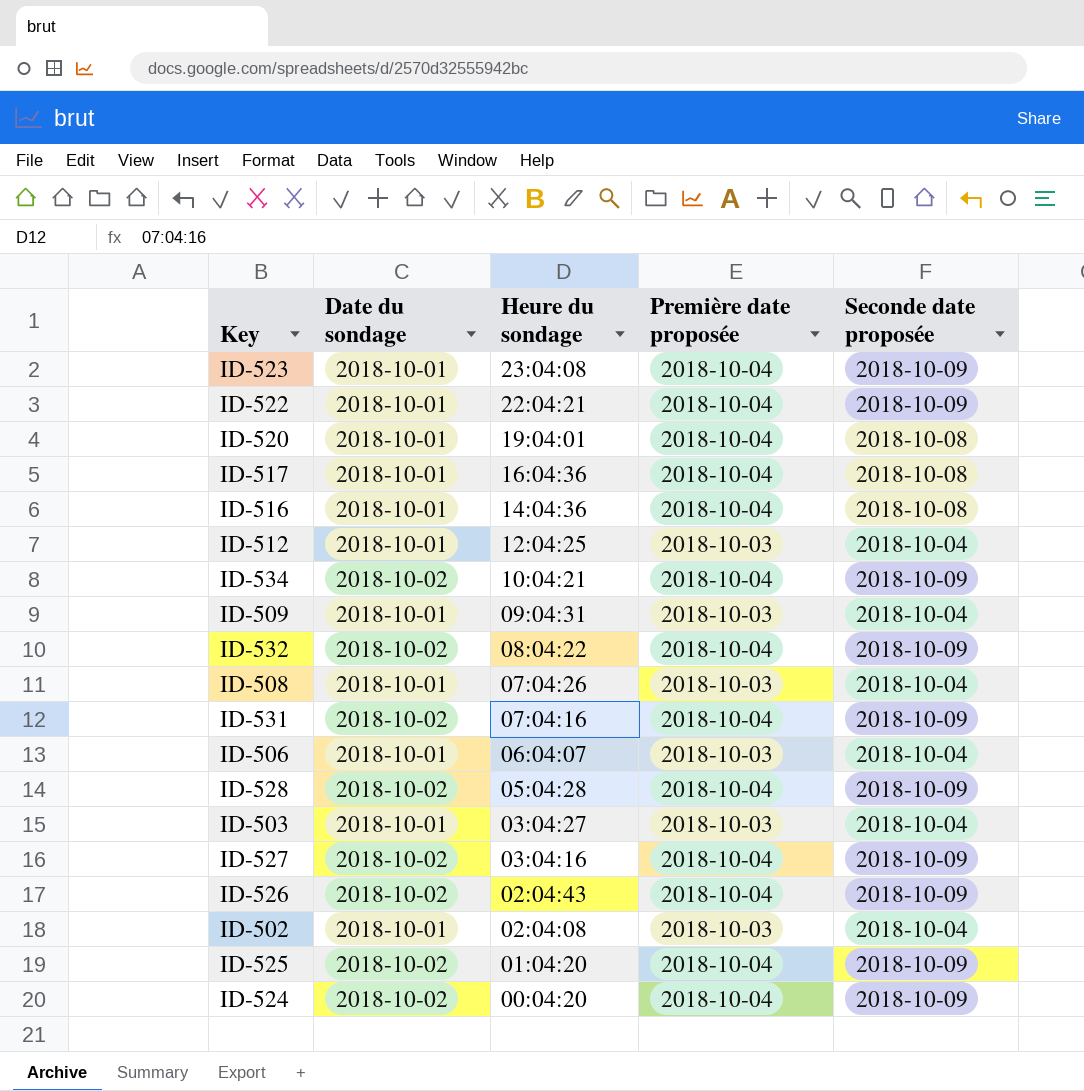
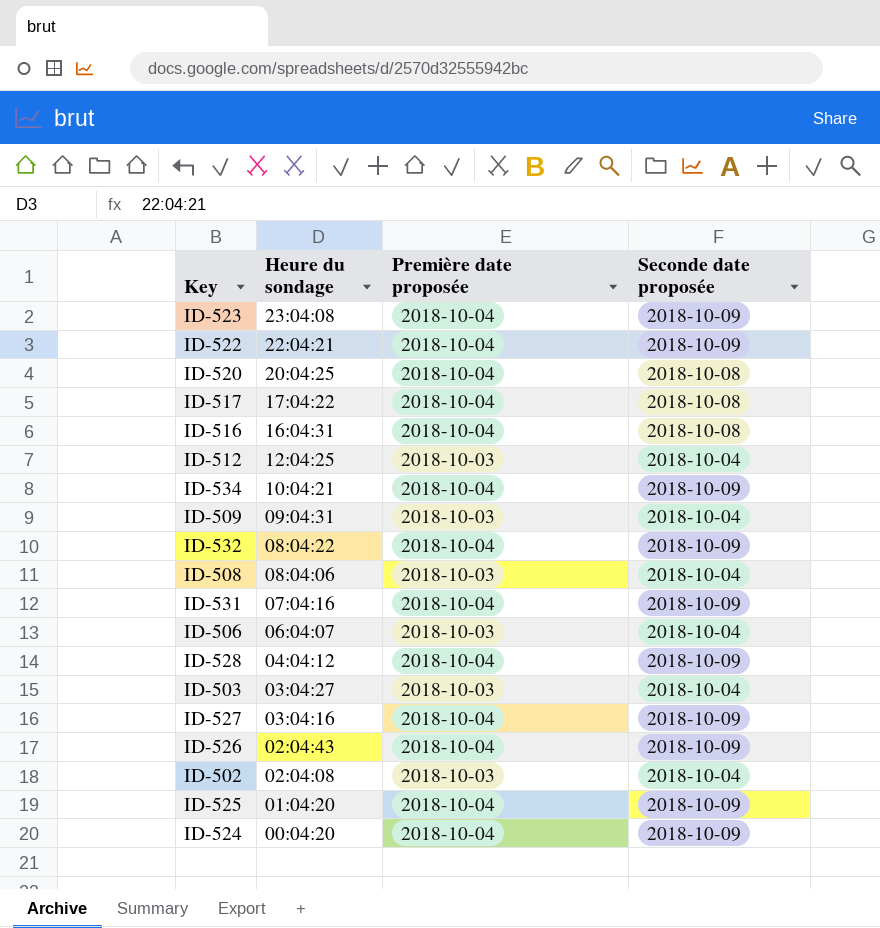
column Date du sondage | position: 2 -> none
ID-520 | Heure du sondage: 19:04:01 -> 20:04:25
ID-517 | Heure du sondage: 16:04:36 -> 17:04:22
ID-516 | Heure du sondage: 14:04:36 -> 16:04:31
ID-508 | Heure du sondage: 07:04:26 -> 08:04:06
ID-528 | Heure du sondage: 05:04:28 -> 04:04:12

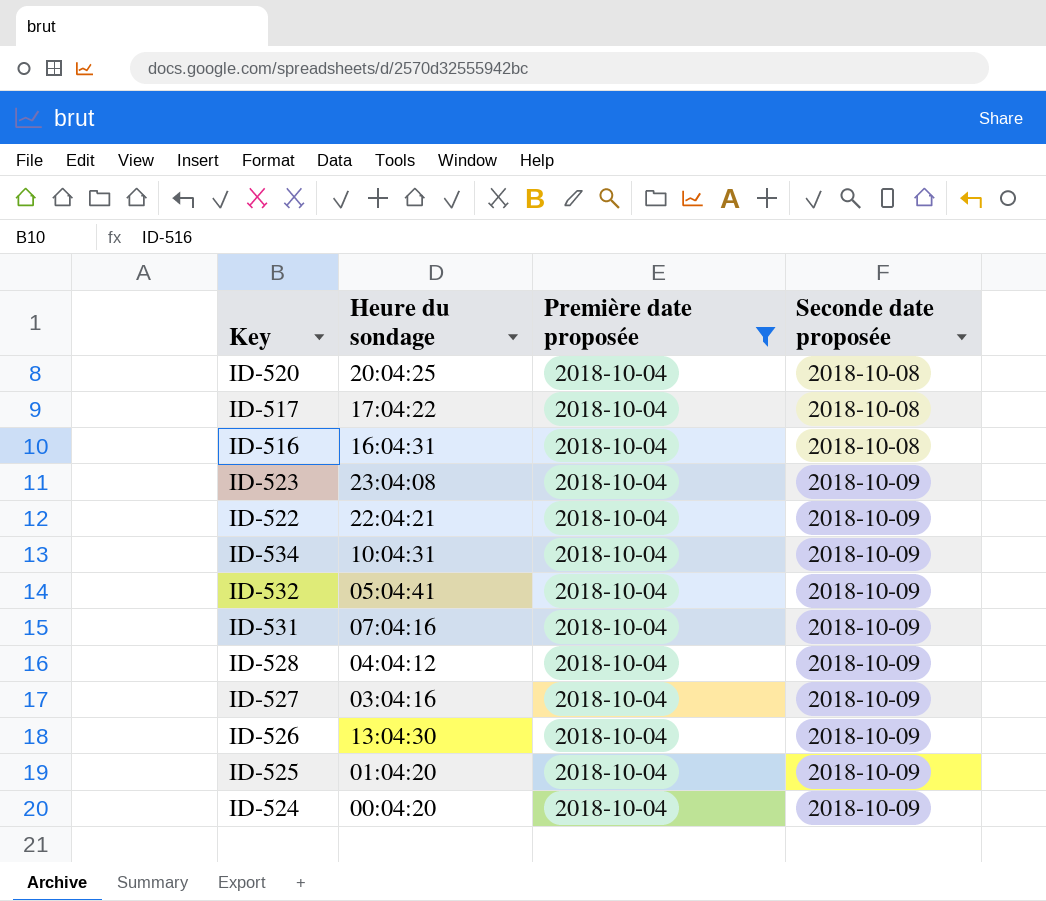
filter: none -> Première date proposée = 2018-10-04
row order: Heure du sondage descending -> Seconde date proposée ascending
ID-534 | Heure du sondage: 10:04:21 -> 10:04:31
ID-532 | Heure du sondage: 08:04:22 -> 05:04:41
ID-526 | Heure du sondage: 02:04:43 -> 13:04:30

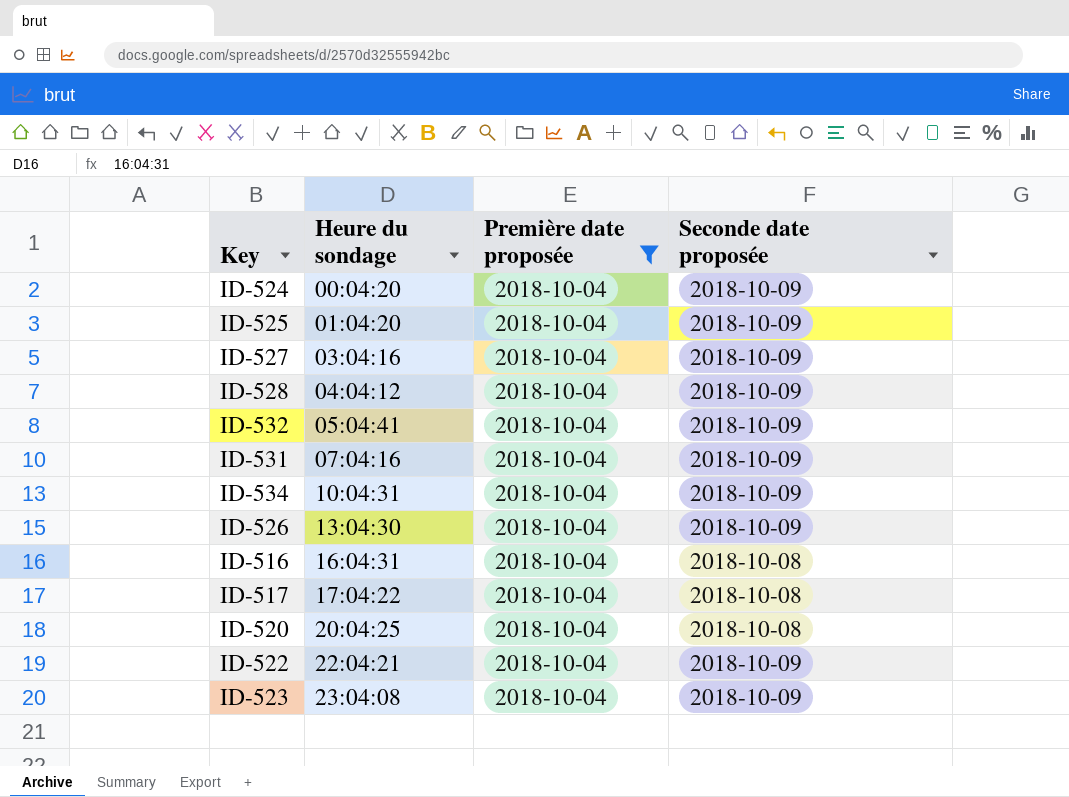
row order: Seconde date proposée ascending -> Heure du sondage ascending

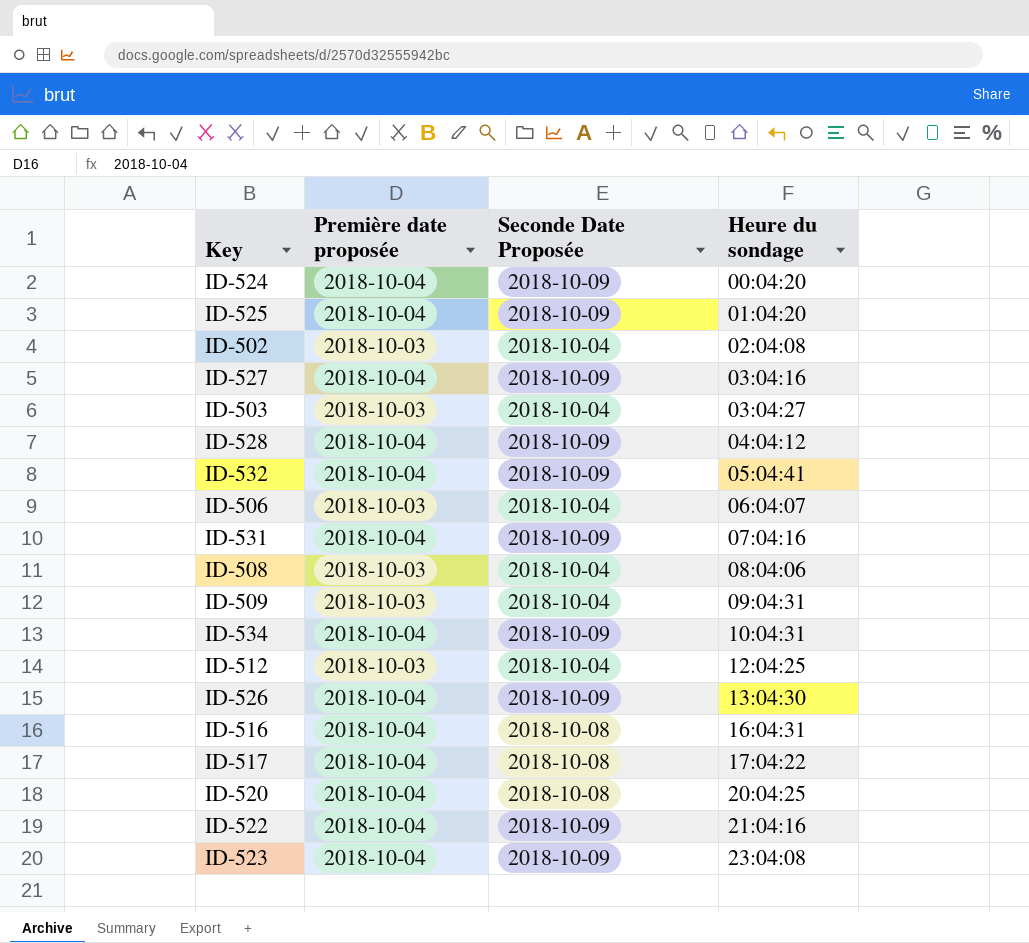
filter: Première date proposée = 2018-10-04 -> none
column name: Seconde date proposée -> Seconde Date Proposée
column Heure du sondage | position: 2 -> 4
ID-522 | Heure du sondage: 22:04:21 -> 21:04:16

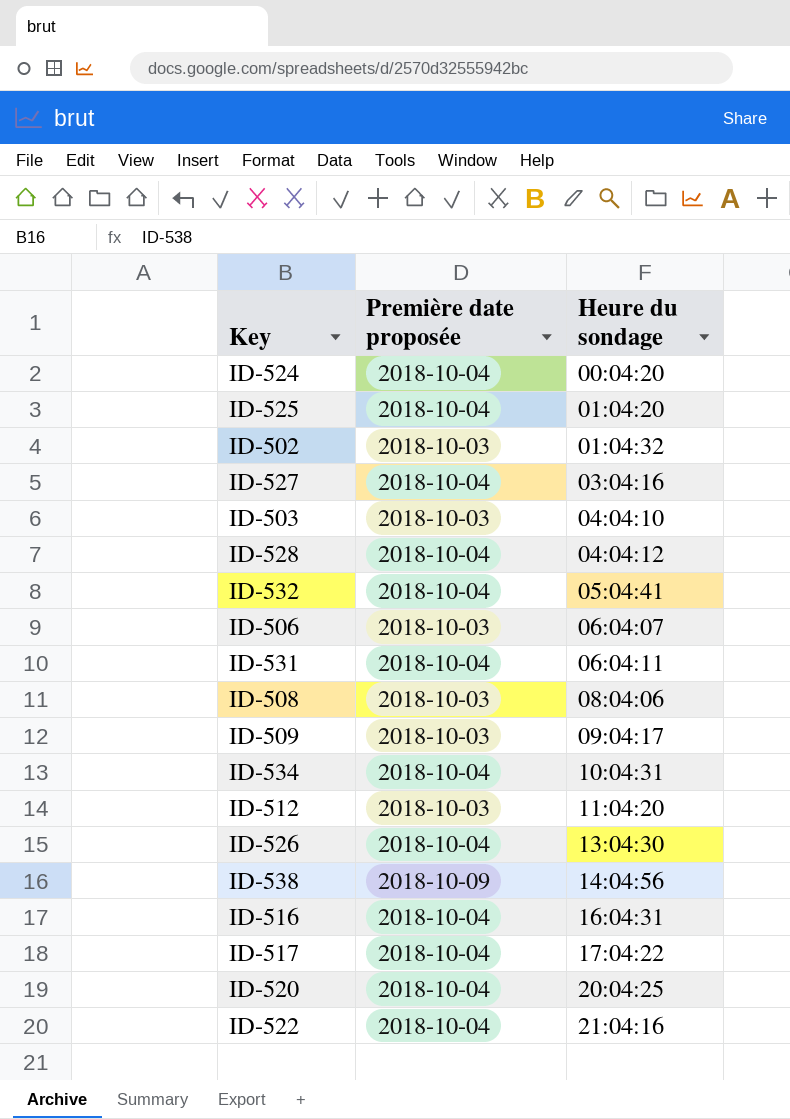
column Seconde Date Proposée | position: 3 -> none
row ID-523: 2018-10-04 | 2018-10-09 | 23:04:08 -> none
ID-502 | Heure du sondage: 02:04:08 -> 01:04:32
ID-503 | Heure du sondage: 03:04:27 -> 04:04:10
ID-531 | Heure du sondage: 07:04:16 -> 06:04:11
ID-509 | Heure du sondage: 09:04:31 -> 09:04:17
ID-512 | Heure du sondage: 12:04:25 -> 11:04:20
row ID-538: none -> 2018-10-09 | 14:04:56

